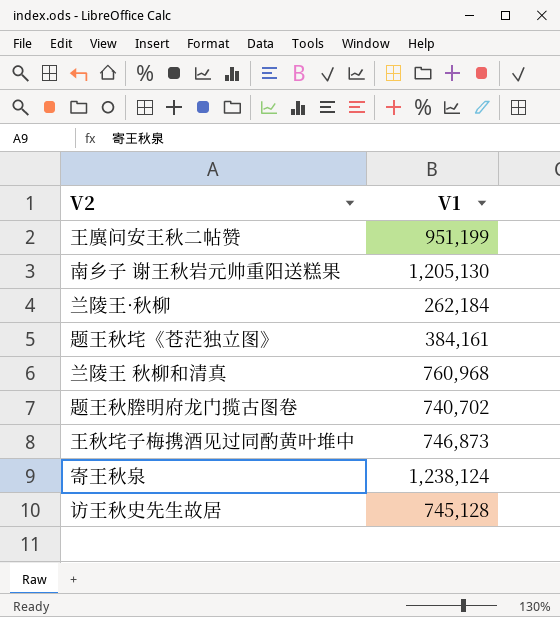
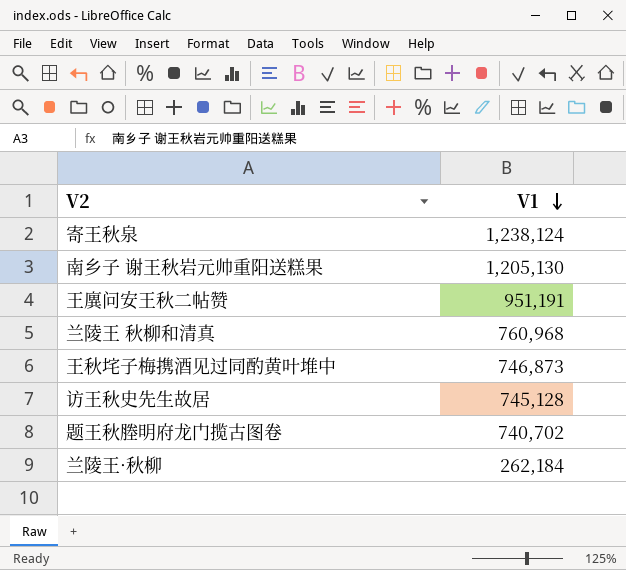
row order: none -> V1 descending
row 题王秋垞《苍茫独立图》: 384,161 -> none
王廙问安王秋二帖赞 | V1: 951,199 -> 951,191

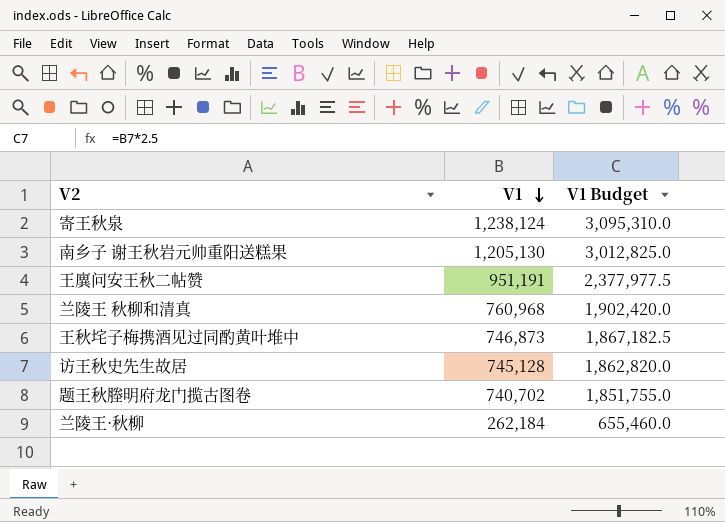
column V1 Budget | formula: none -> [V1] * 2.5

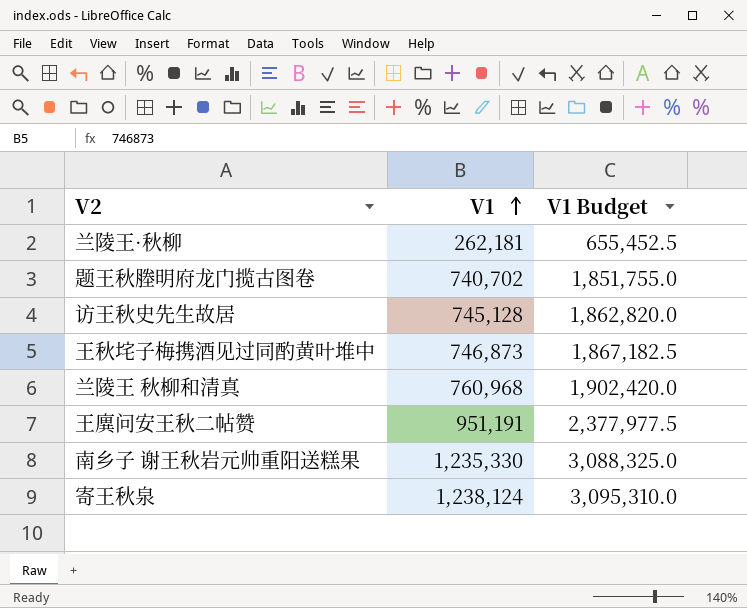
row order: V1 descending -> V1 ascending
兰陵王·秋柳 | V1: 262,184 -> 262,181
兰陵王·秋柳 | V1 Budget: 655,460.0 -> 655,452.5
南乡子 谢王秋岩元帅重阳送糕果 | V1: 1,205,130 -> 1,235,330
南乡子 谢王秋岩元帅重阳送糕果 | V1 Budget: 3,012,825.0 -> 3,088,325.0

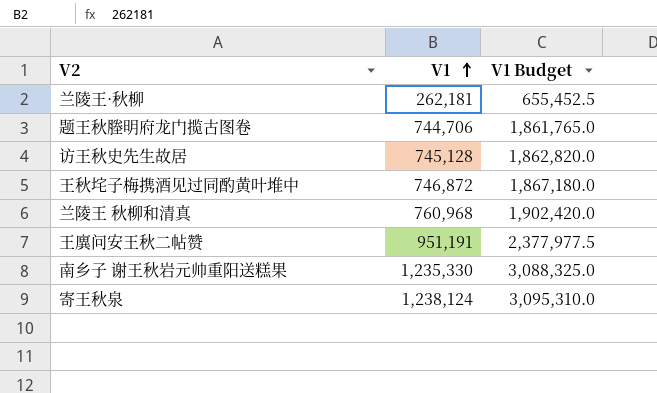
题王秋塍明府龙门揽古图卷 | V1: 740,702 -> 744,706
题王秋塍明府龙门揽古图卷 | V1 Budget: 1,851,755.0 -> 1,861,765.0
王秋垞子梅携酒见过同酌黄叶堆中 | V1: 746,873 -> 746,872
王秋垞子梅携酒见过同酌黄叶堆中 | V1 Budget: 1,867,182.5 -> 1,867,180.0

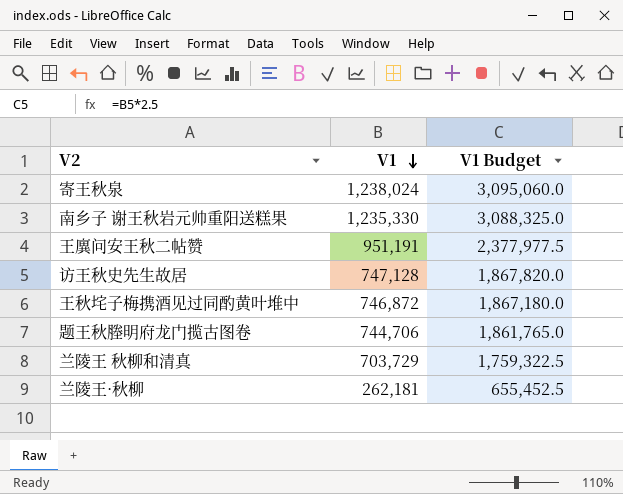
row order: V1 ascending -> V1 descending
寄王秋泉 | V1: 1,238,124 -> 1,238,024
寄王秋泉 | V1 Budget: 3,095,310.0 -> 3,095,060.0
访王秋史先生故居 | V1: 745,128 -> 747,128
访王秋史先生故居 | V1 Budget: 1,862,820.0 -> 1,867,820.0
兰陵王 秋柳和清真 | V1: 760,968 -> 703,729
兰陵王 秋柳和清真 | V1 Budget: 1,902,420.0 -> 1,759,322.5

